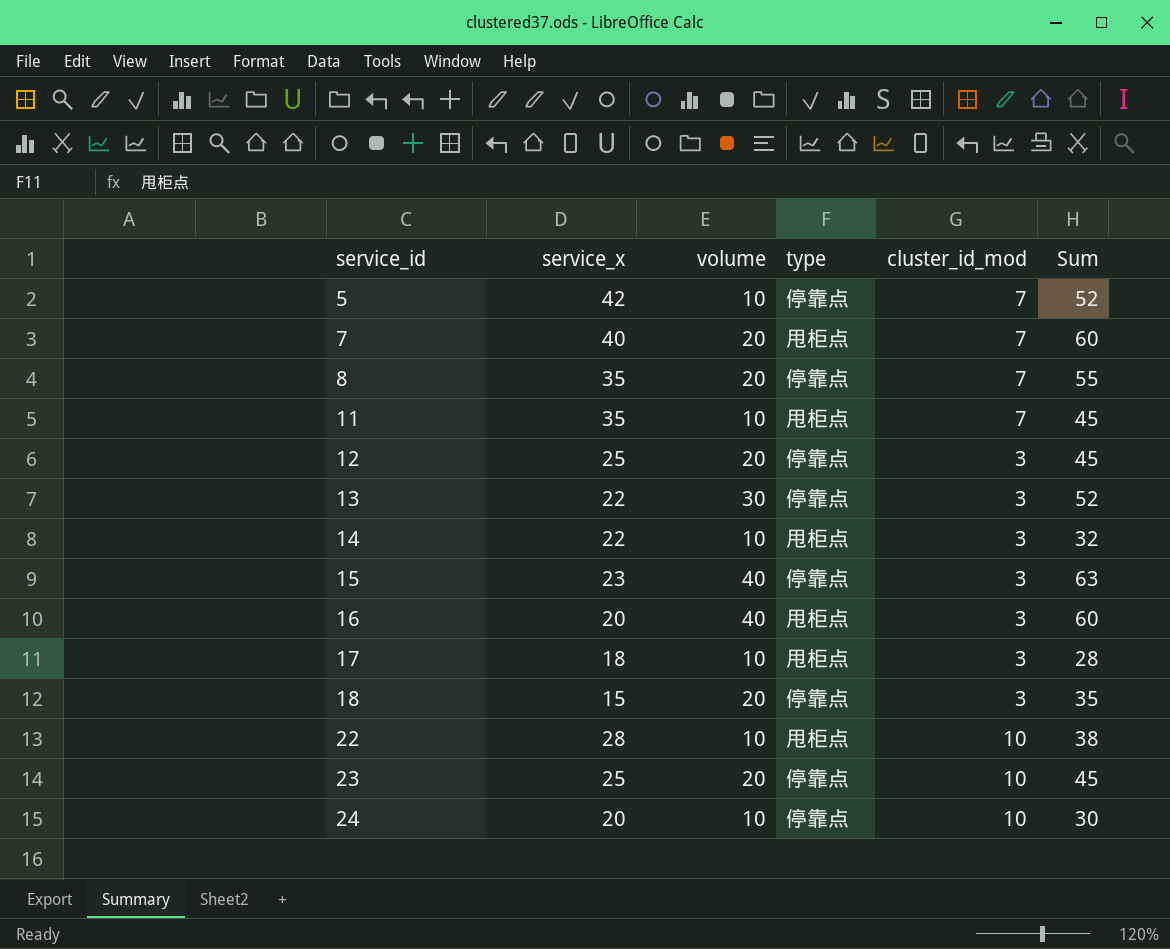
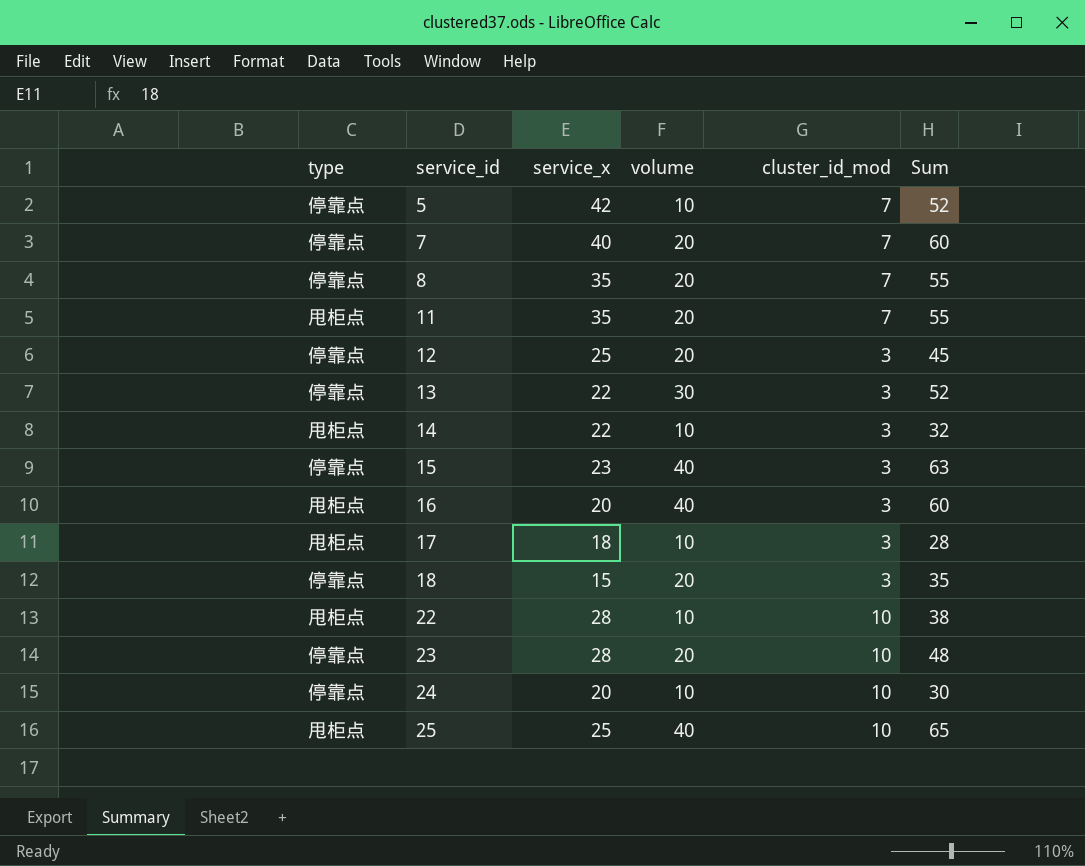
column type | position: 4 -> 1
7 | type: 甩柜点 -> 停靠点
11 | volume: 10 -> 20
11 | Sum: 45 -> 55
23 | service_x: 25 -> 28
23 | Sum: 45 -> 48
row 25: none -> 甩柜点 | 25 | 40 | 10 | 65

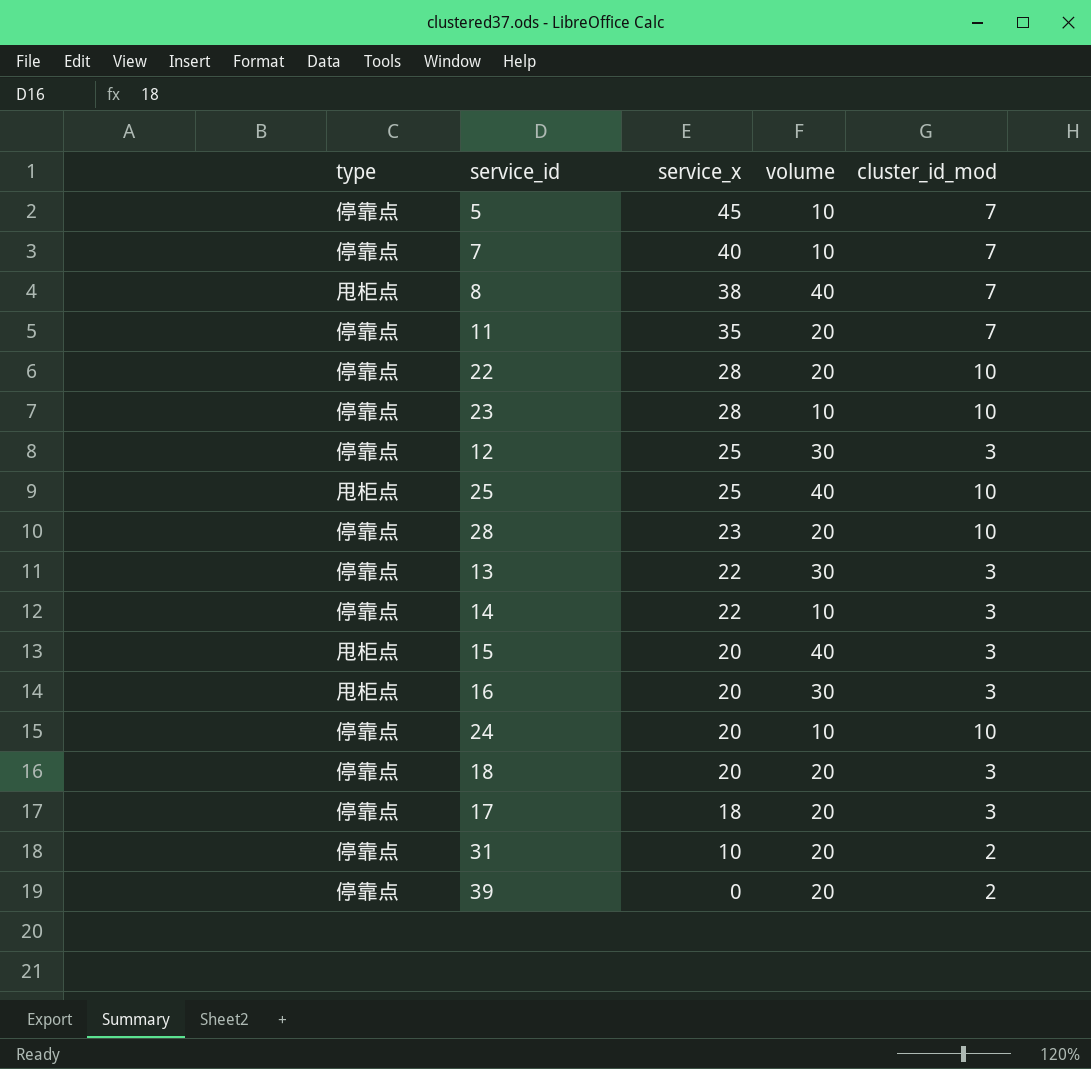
row order: service_id ascending -> service_x descending
column Sum | formula: [service_x] + [volume] -> none
5 | service_x: 42 -> 45
7 | volume: 20 -> 10
8 | type: 停靠点 -> 甩柜点
8 | service_x: 35 -> 38
8 | volume: 20 -> 40
11 | type: 甩柜点 -> 停靠点
22 | type: 甩柜点 -> 停靠点
22 | volume: 10 -> 20
23 | volume: 20 -> 10
12 | volume: 20 -> 30
row 28: none -> 停靠点 | 23 | 20 | 10
14 | type: 甩柜点 -> 停靠点
15 | type: 停靠点 -> 甩柜点
15 | service_x: 23 -> 20
16 | volume: 40 -> 30
18 | service_x: 15 -> 20
17 | type: 甩柜点 -> 停靠点
17 | volume: 10 -> 20
row 31: none -> 停靠点 | 10 | 20 | 2
row 39: none -> 停靠点 | 0 | 20 | 2

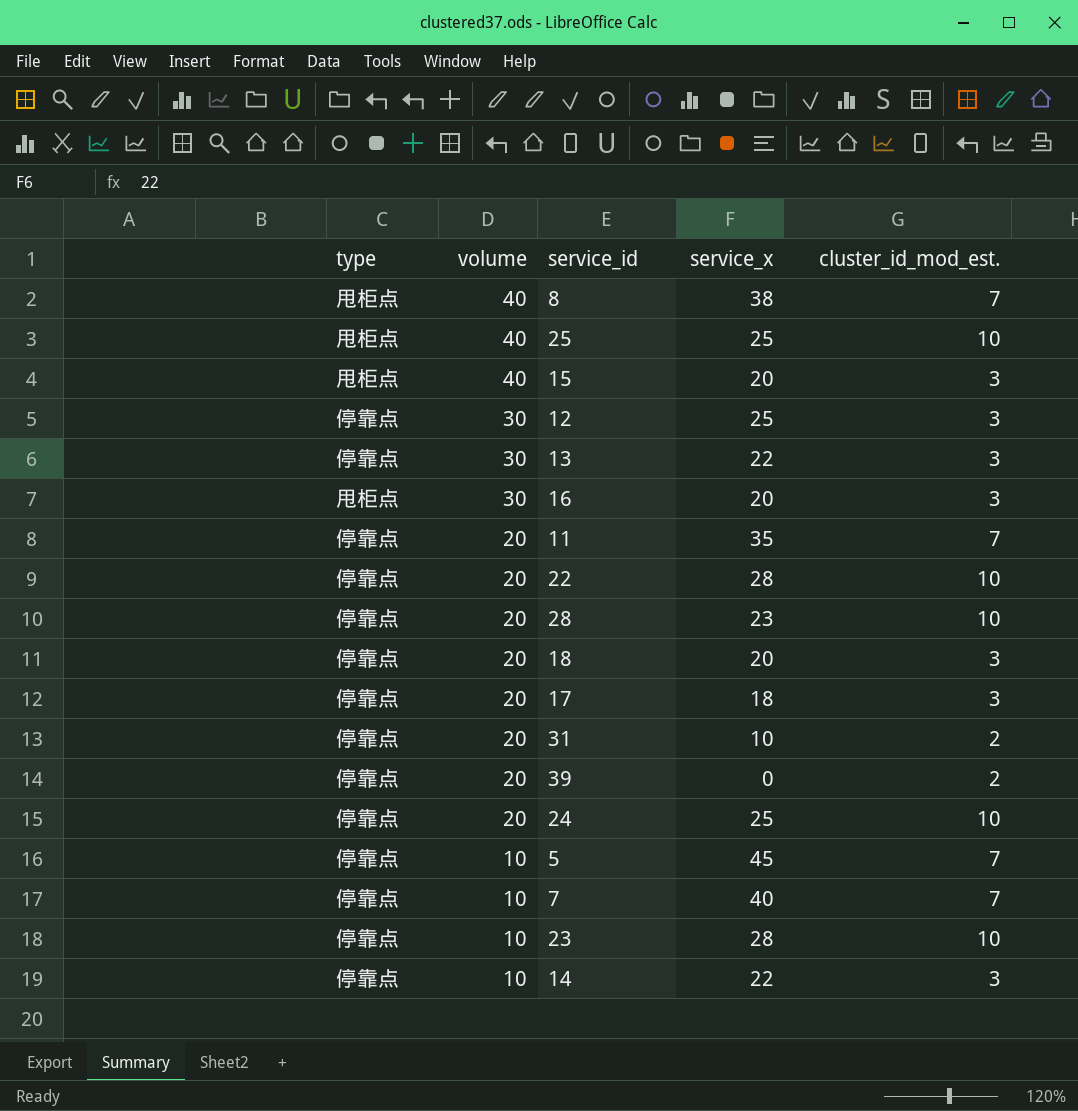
row order: service_x descending -> volume descending
column volume | position: 4 -> 2
column name: cluster_id_mod -> cluster_id_mod_est.
24 | volume: 10 -> 20
24 | service_x: 20 -> 25

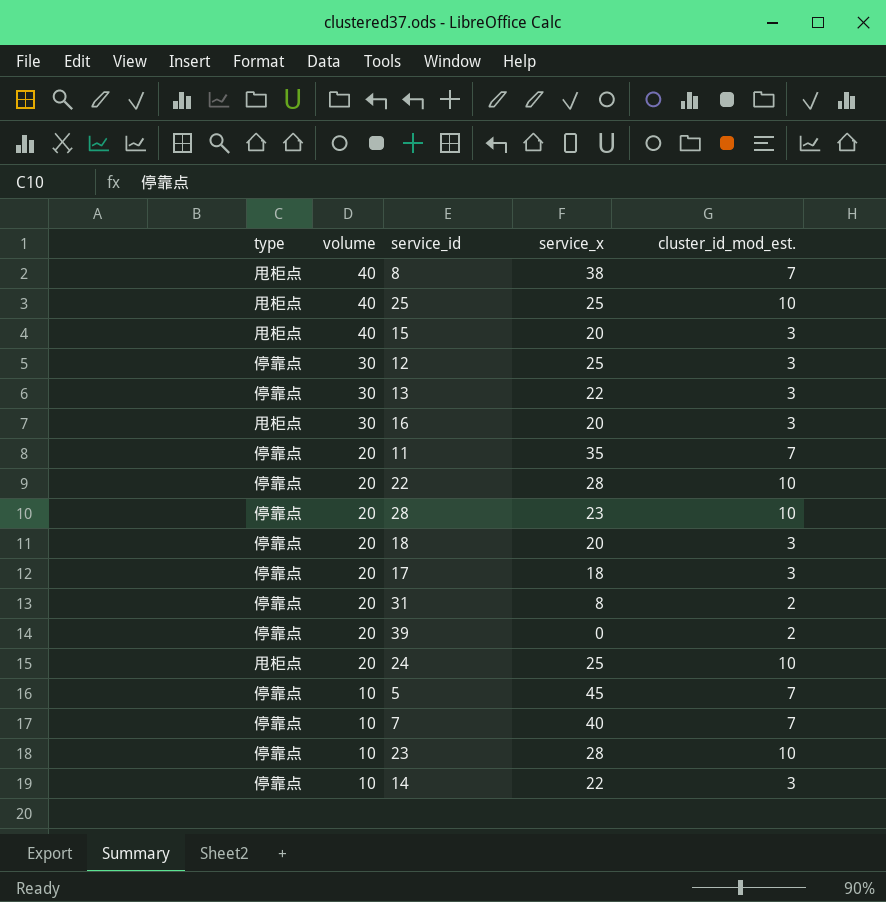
31 | service_x: 10 -> 8
24 | type: 停靠点 -> 甩柜点

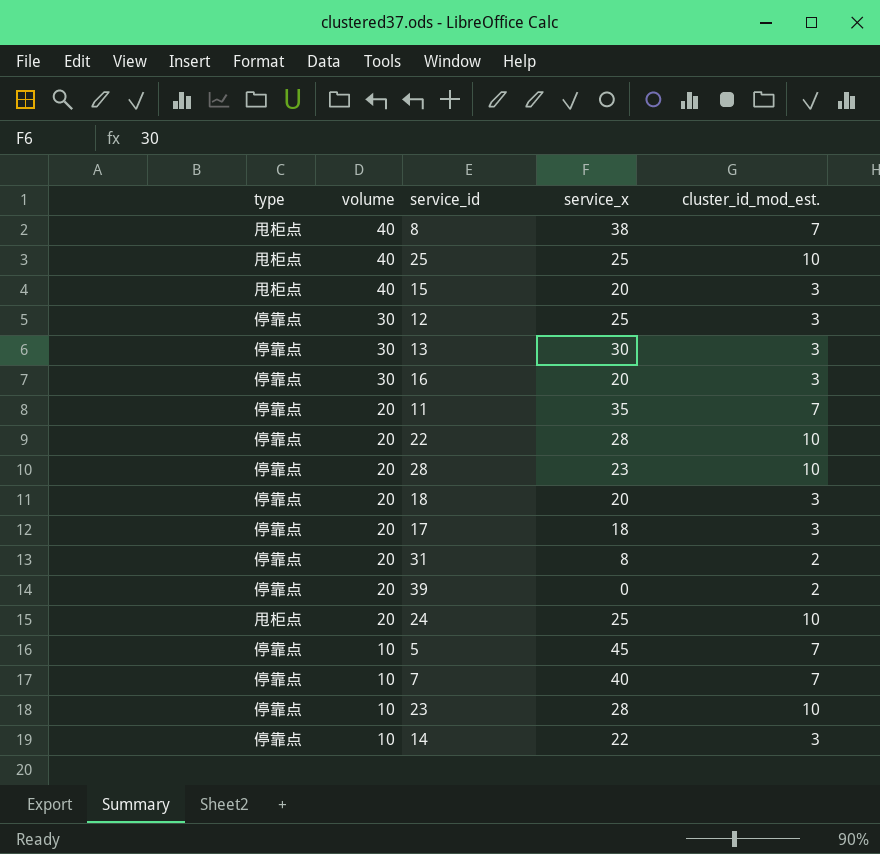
13 | service_x: 22 -> 30
16 | type: 甩柜点 -> 停靠点

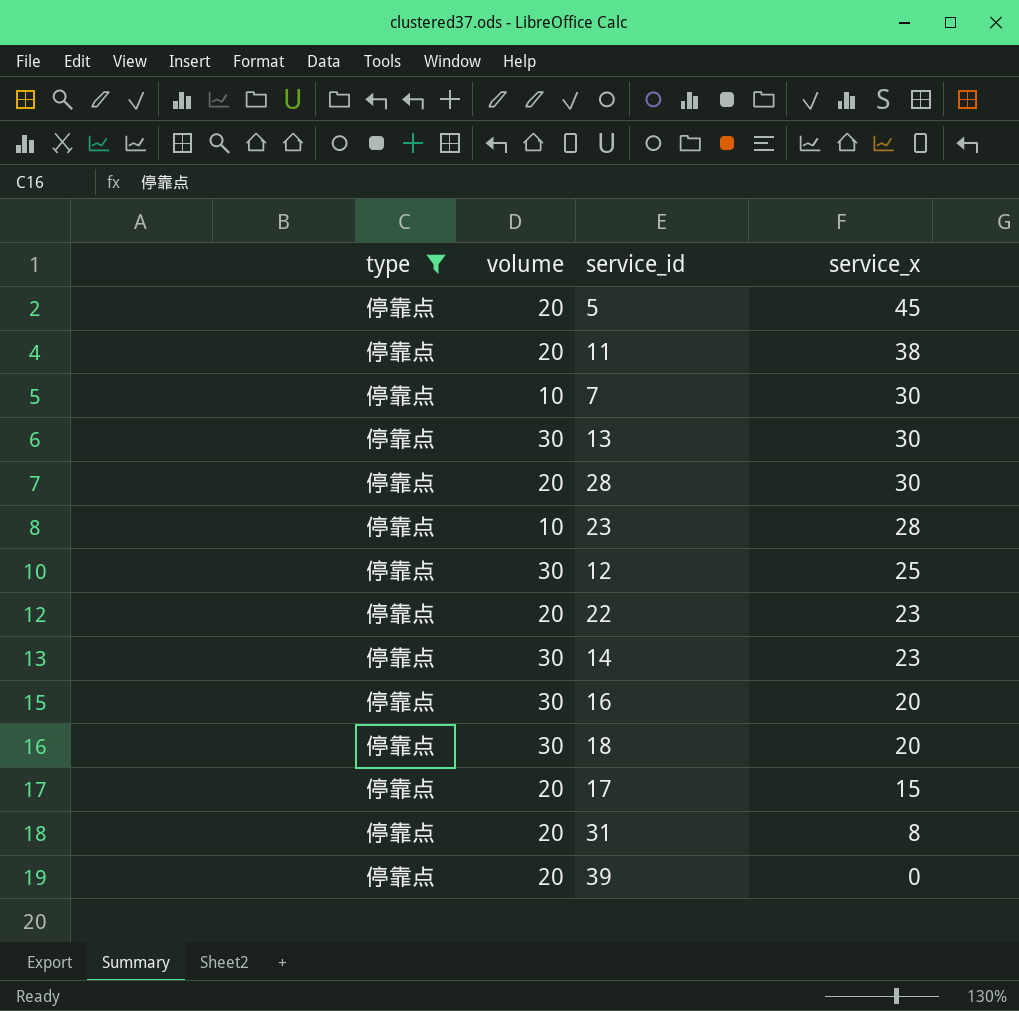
filter: none -> type = 停靠点
row order: volume descending -> service_x descending
column cluster_id_mod_est. | position: 5 -> none
5 | volume: 10 -> 20
11 | service_x: 35 -> 38
7 | service_x: 40 -> 30
28 | service_x: 23 -> 30
22 | service_x: 28 -> 23
14 | volume: 10 -> 30
14 | service_x: 22 -> 23
18 | volume: 20 -> 30
17 | service_x: 18 -> 15

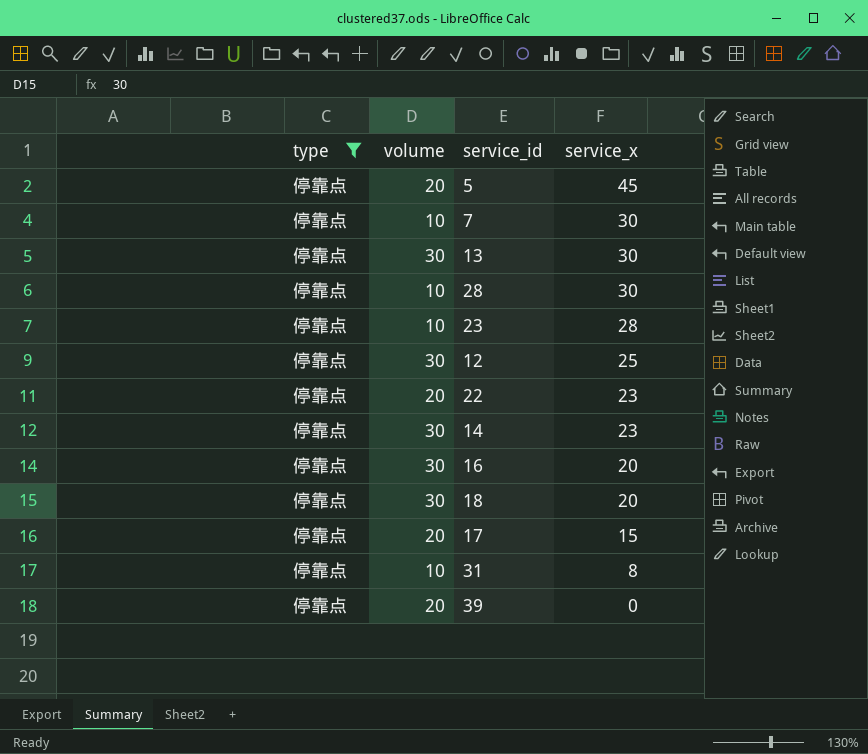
row 11: 停靠点 | 20 | 38 -> none
28 | volume: 20 -> 10
31 | volume: 20 -> 10

